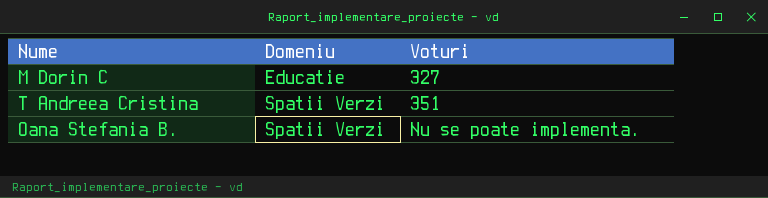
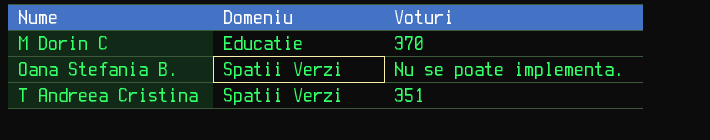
row order: Domeniu ascending -> Nume ascending
M Dorin C | Voturi: 327 -> 370

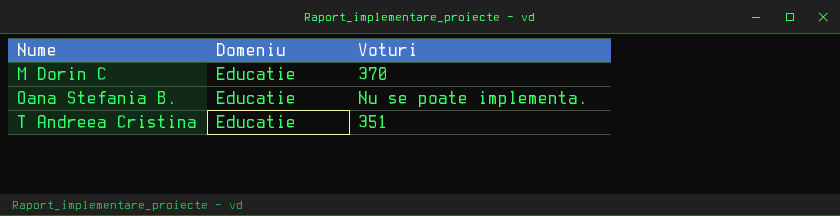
Oana Stefania B. | Domeniu: Spatii Verzi -> Educatie
T Andreea Cristina | Domeniu: Spatii Verzi -> Educatie

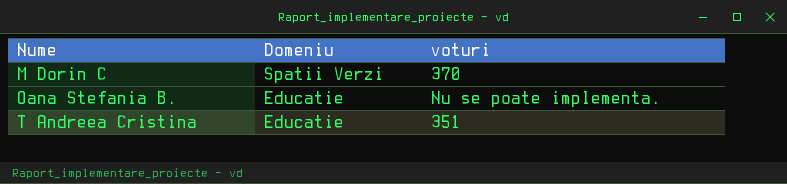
column name: Voturi -> voturi
M Dorin C | Domeniu: Educatie -> Spatii Verzi

